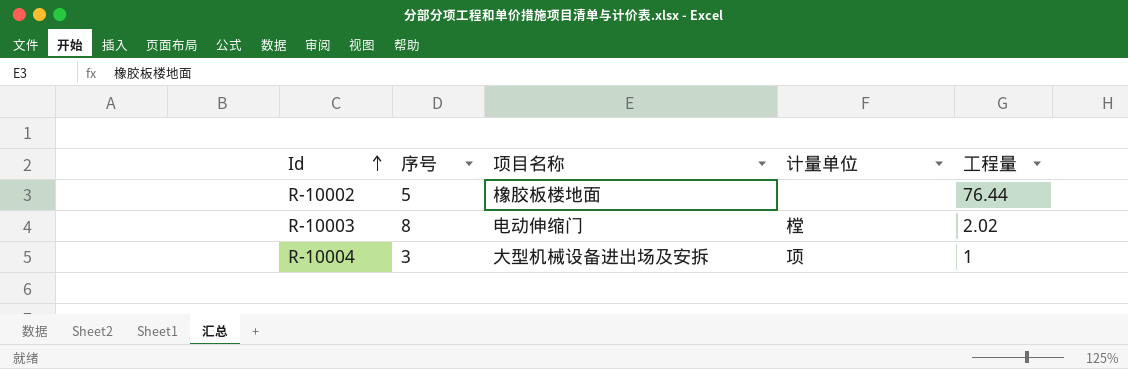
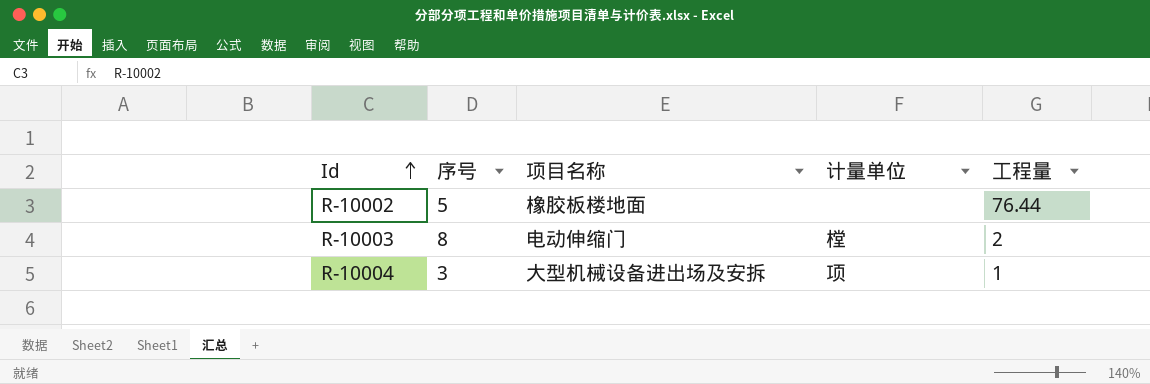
R-10003 | 工程量: 2.02 -> 2

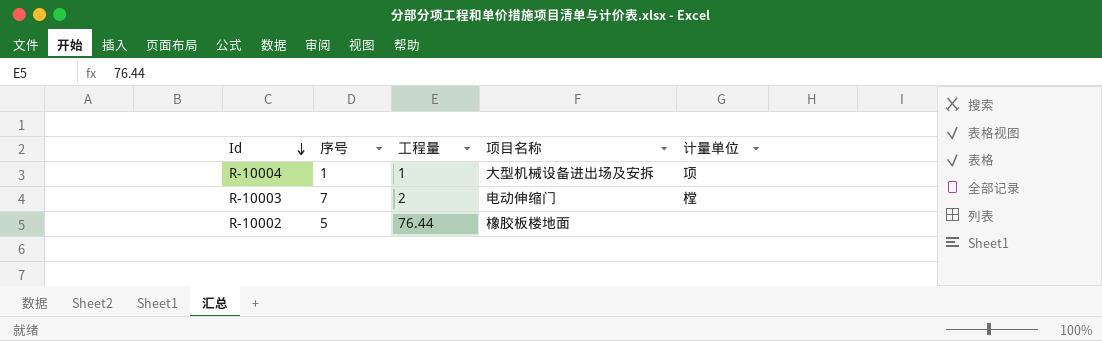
row order: Id ascending -> Id descending
column 工程量 | position: 5 -> 3
R-10004 | 序号: 3 -> 1
R-10003 | 序号: 8 -> 7

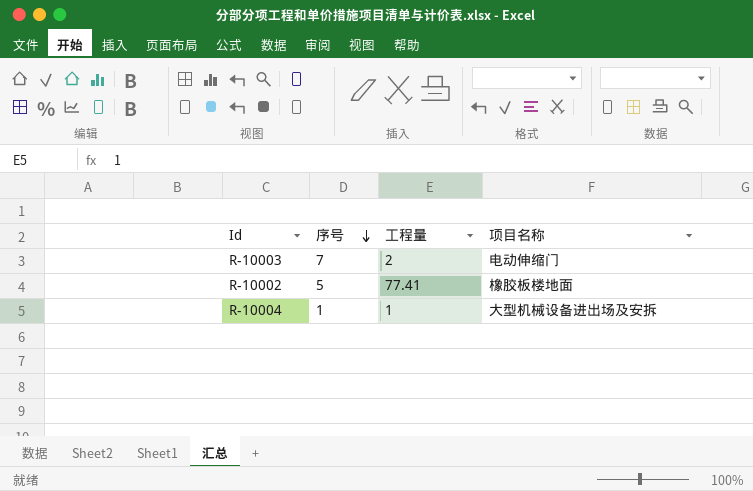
row order: Id descending -> 序号 descending
column 计量单位 | position: 5 -> none
R-10002 | 工程量: 76.44 -> 77.41

